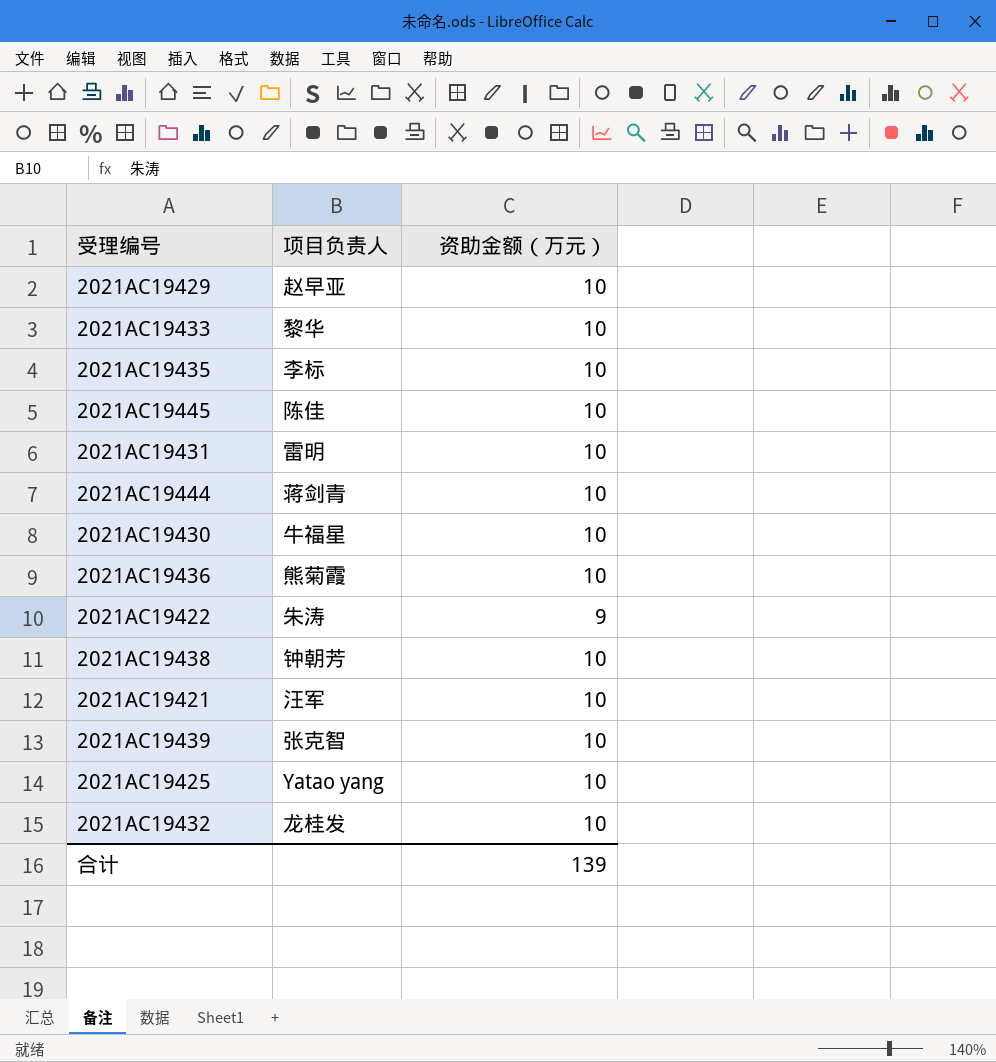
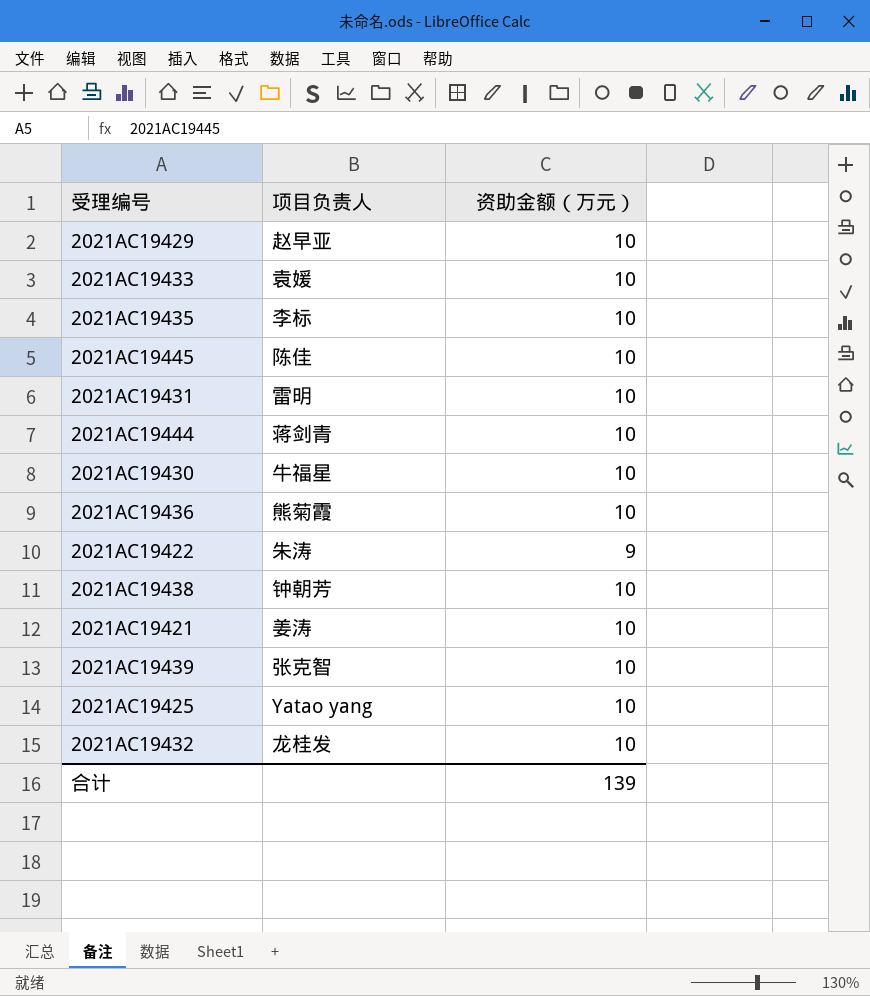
2021AC19433 | 项目负责人: 黎华 -> 袁媛
2021AC19421 | 项目负责人: 汪军 -> 姜涛

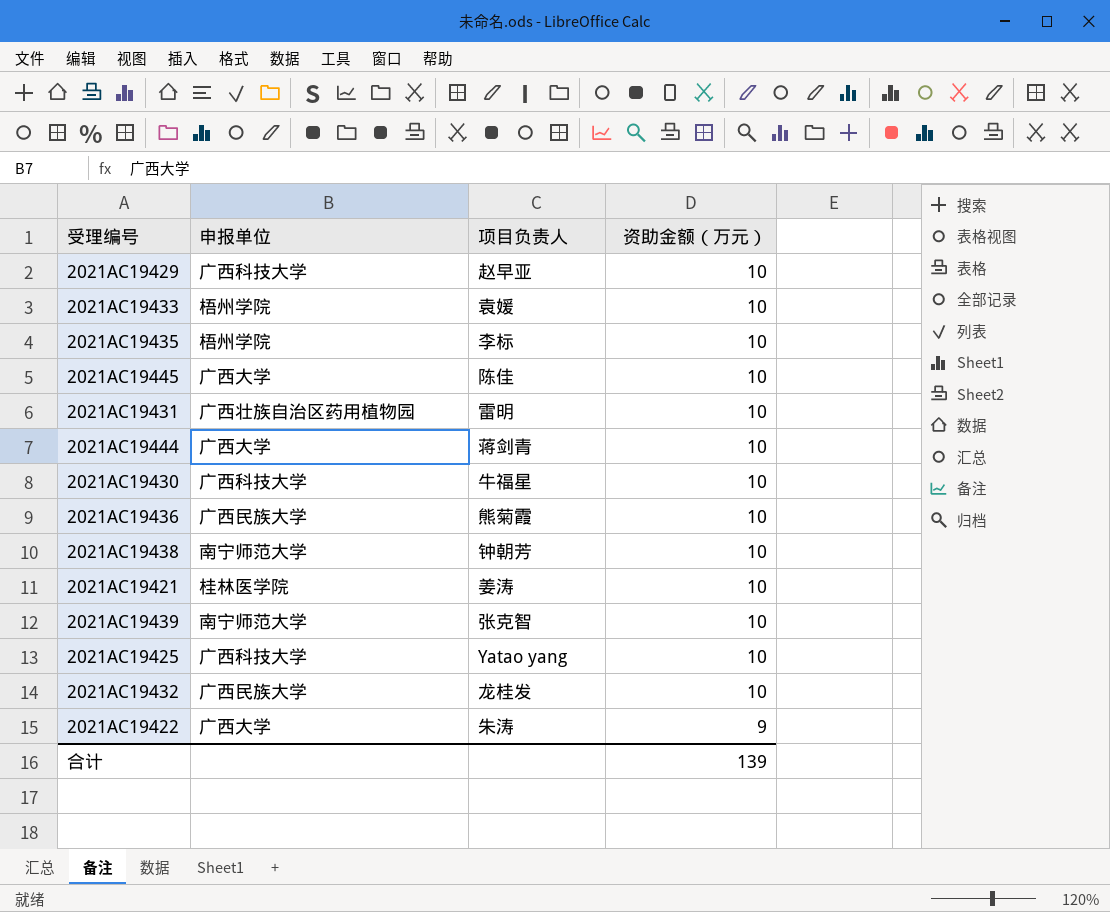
row order: none -> 资助金额（万元） descending
column 申报单位 | position: none -> 2

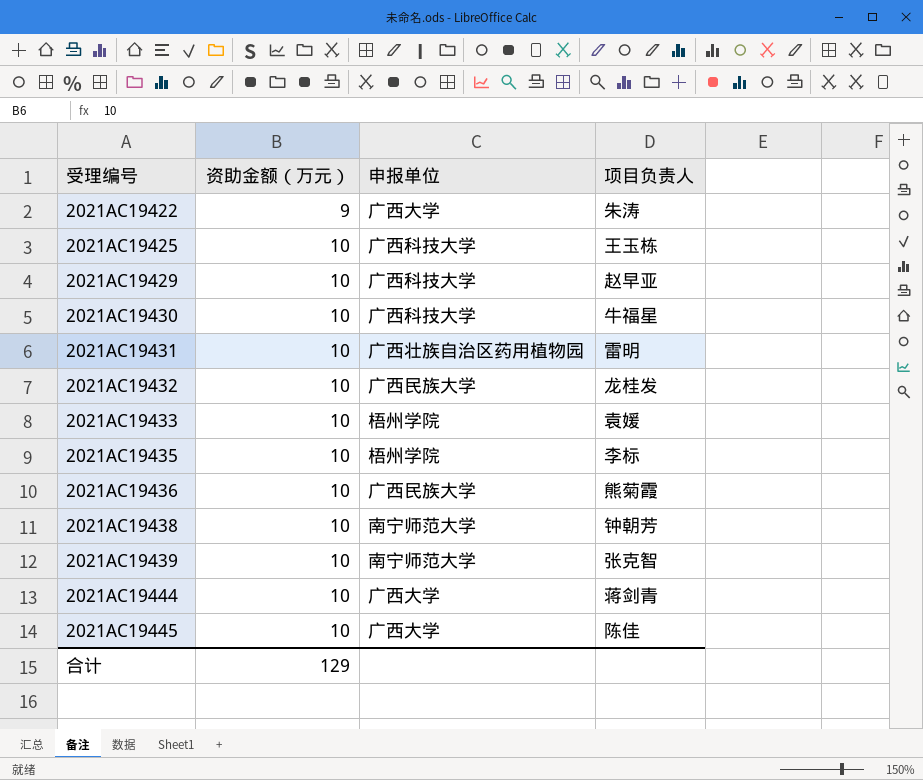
row order: 资助金额（万元） descending -> 受理编号 ascending
column 资助金额（万元） | position: 4 -> 2
row 2021AC19421: 桂林医学院 | 姜涛 | 10 -> none
2021AC19425 | 项目负责人: Yatao yang -> 王玉栋
合计 | 资助金额（万元）: 139 -> 129

